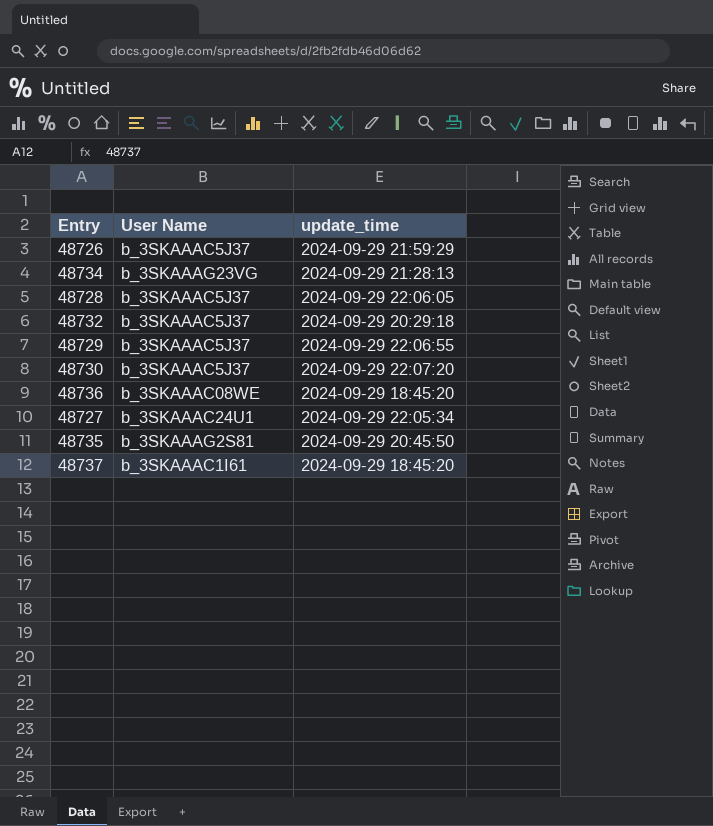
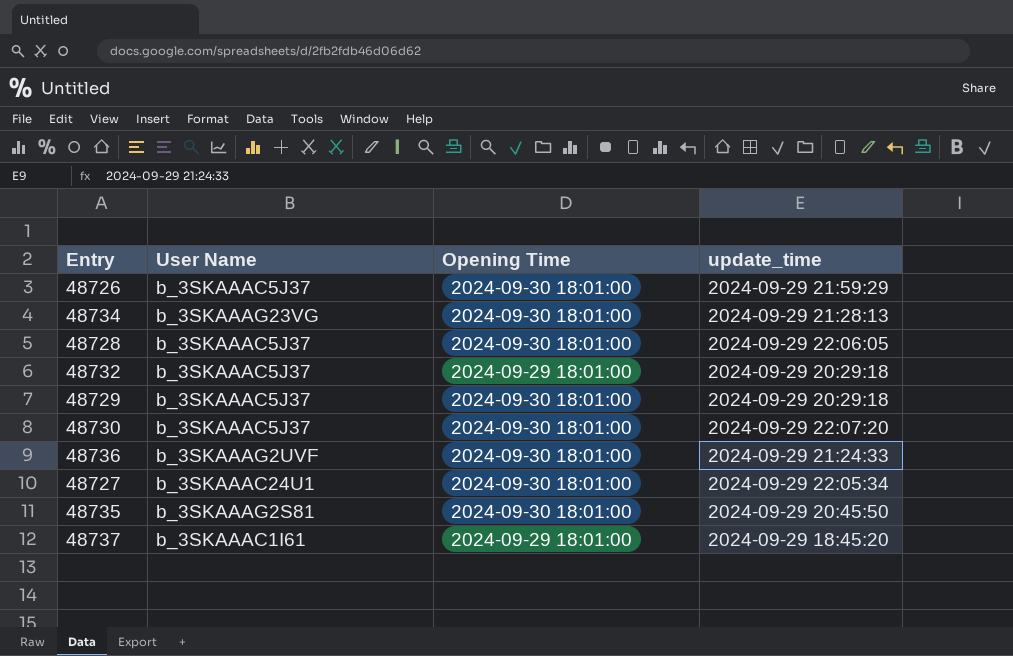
column Opening Time | position: none -> 3
48729 | update_time: 2024-09-29 22:06:55 -> 2024-09-29 20:29:18
48736 | User Name: b_3SKAAAC08WE -> b_3SKAAAG2UVF
48736 | update_time: 2024-09-29 18:45:20 -> 2024-09-29 21:24:33

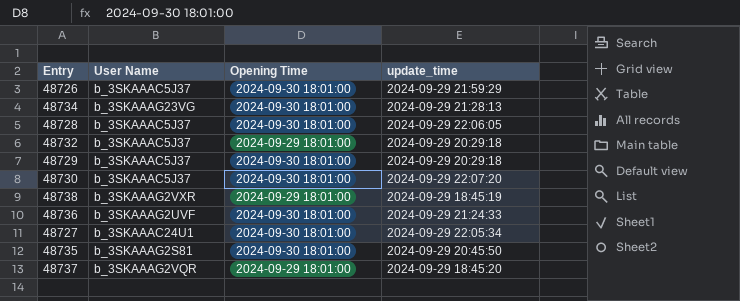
row 48738: none -> b_3SKAAAG2VXR | 2024-09-29 18:01:00 | 2024-09-29 18:45:19
48737 | User Name: b_3SKAAAC1I61 -> b_3SKAAAG2VQR

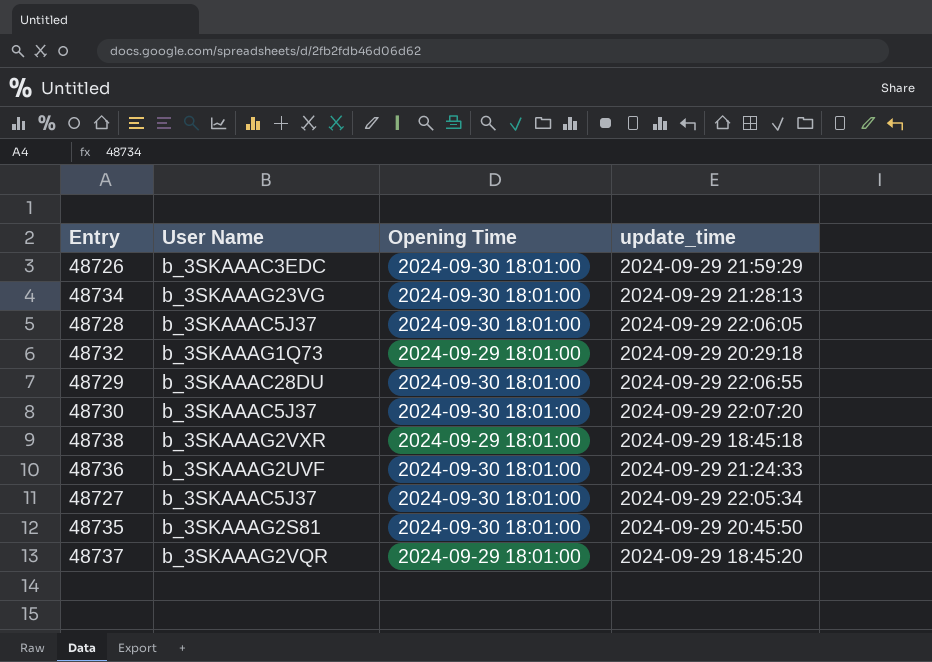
48726 | User Name: b_3SKAAAC5J37 -> b_3SKAAAC3EDC
48732 | User Name: b_3SKAAAC5J37 -> b_3SKAAAG1Q73
48729 | User Name: b_3SKAAAC5J37 -> b_3SKAAAC28DU
48729 | update_time: 2024-09-29 20:29:18 -> 2024-09-29 22:06:55
48738 | update_time: 2024-09-29 18:45:19 -> 2024-09-29 18:45:18
48727 | User Name: b_3SKAAAC24U1 -> b_3SKAAAC5J37

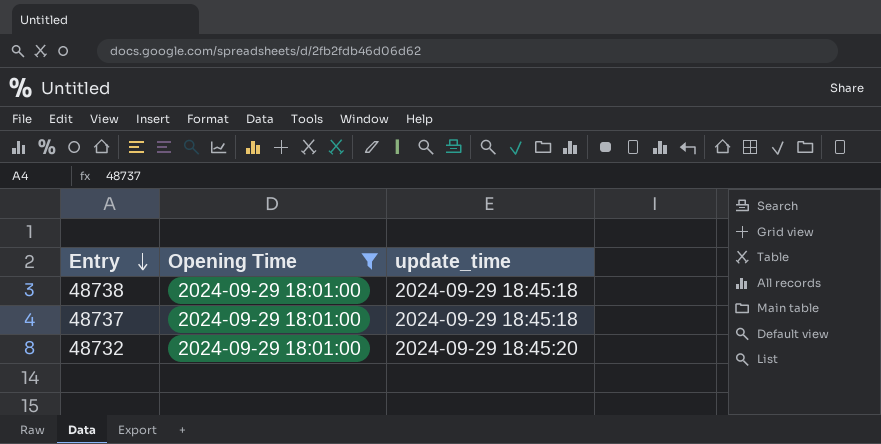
filter: none -> Opening Time = 2024-09-29 18:01:00
row order: none -> Entry descending
column User Name | position: 2 -> none
48737 | update_time: 2024-09-29 18:45:20 -> 2024-09-29 18:45:18
48732 | update_time: 2024-09-29 20:29:18 -> 2024-09-29 18:45:20

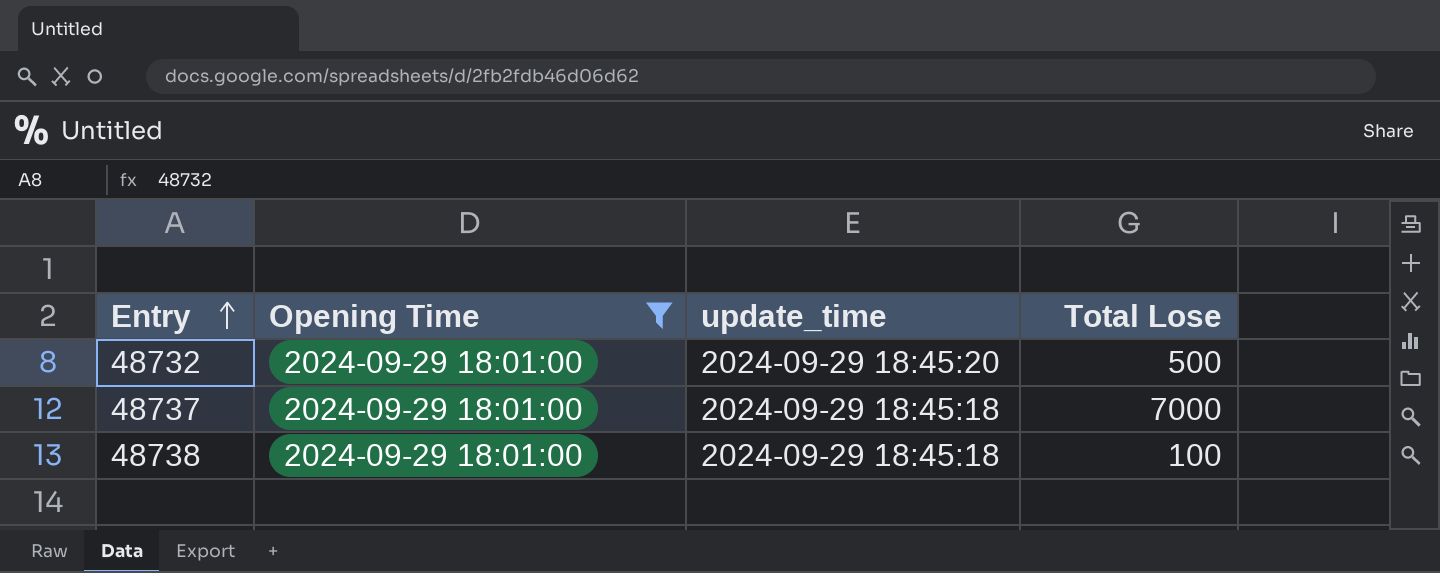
row order: Entry descending -> Entry ascending
column Total Lose | position: none -> 4

